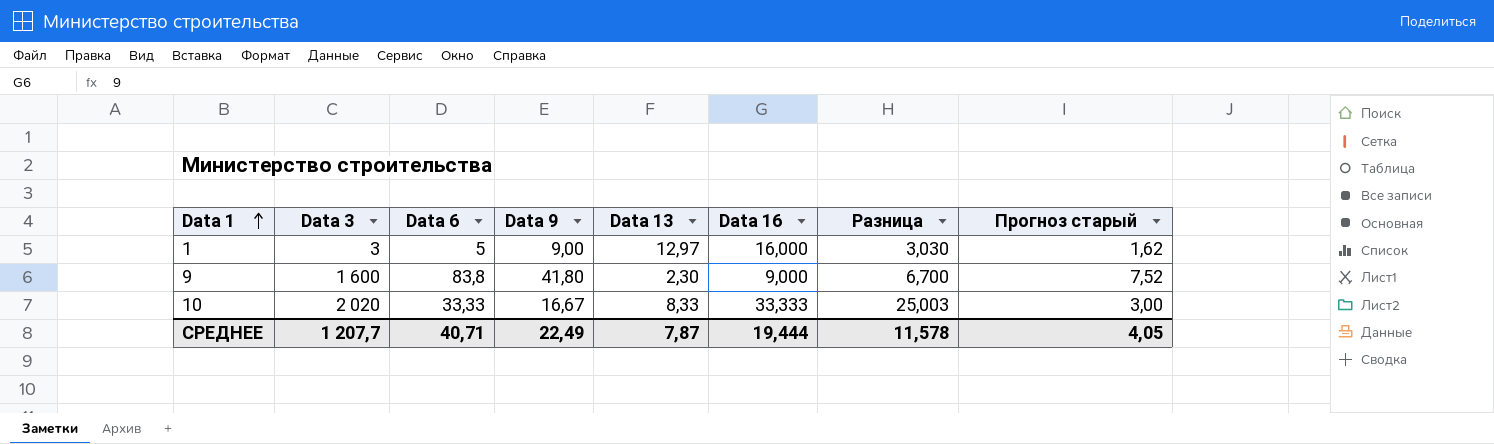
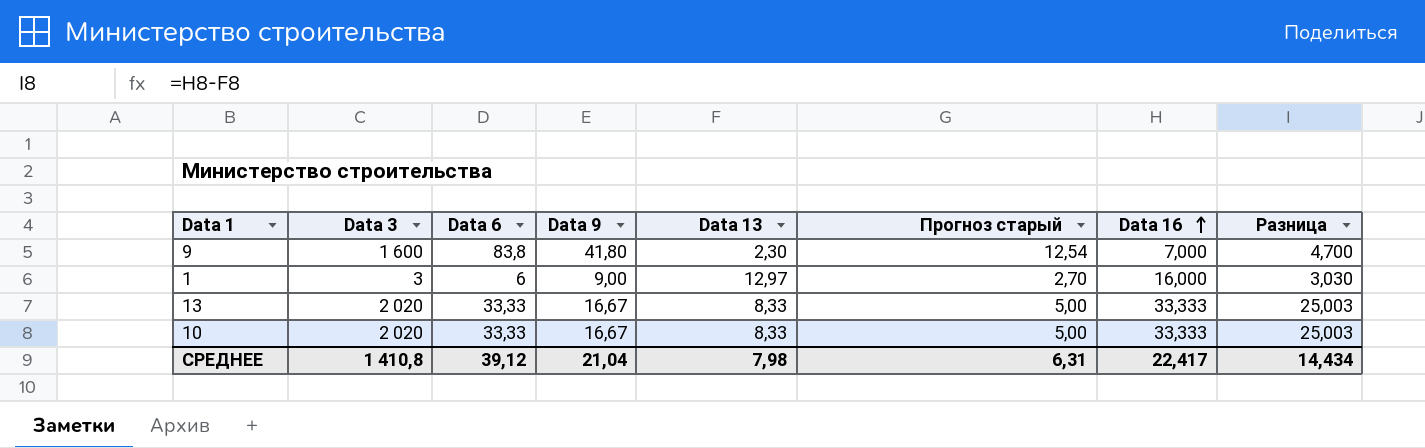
row order: Data 1 ascending -> Data 16 ascending
column Прогноз старый | formula: [Data 9] * 0,18 -> [Data 9] * 0,3
column Прогноз старый | position: 8 -> 6
9 | Data 16: 9,000 -> 7,000
9 | Разница: 6,700 -> 4,700
1 | Data 6: 5 -> 6
row 13: none -> 2 020 | 33,33 | 16,67 | 8,33 | 5,00 | 33,333 | 25,003
СРЕДНЕЕ | Data 3: 1 207,7 -> 1 410,8
СРЕДНЕЕ | Data 6: 40,71 -> 39,12
СРЕДНЕЕ | Data 9: 22,49 -> 21,04
СРЕДНЕЕ | Data 13: 7,87 -> 7,98
СРЕДНЕЕ | Прогноз старый: 4,05 -> 6,31
СРЕДНЕЕ | Data 16: 19,444 -> 22,417
СРЕДНЕЕ | Разница: 11,578 -> 14,434

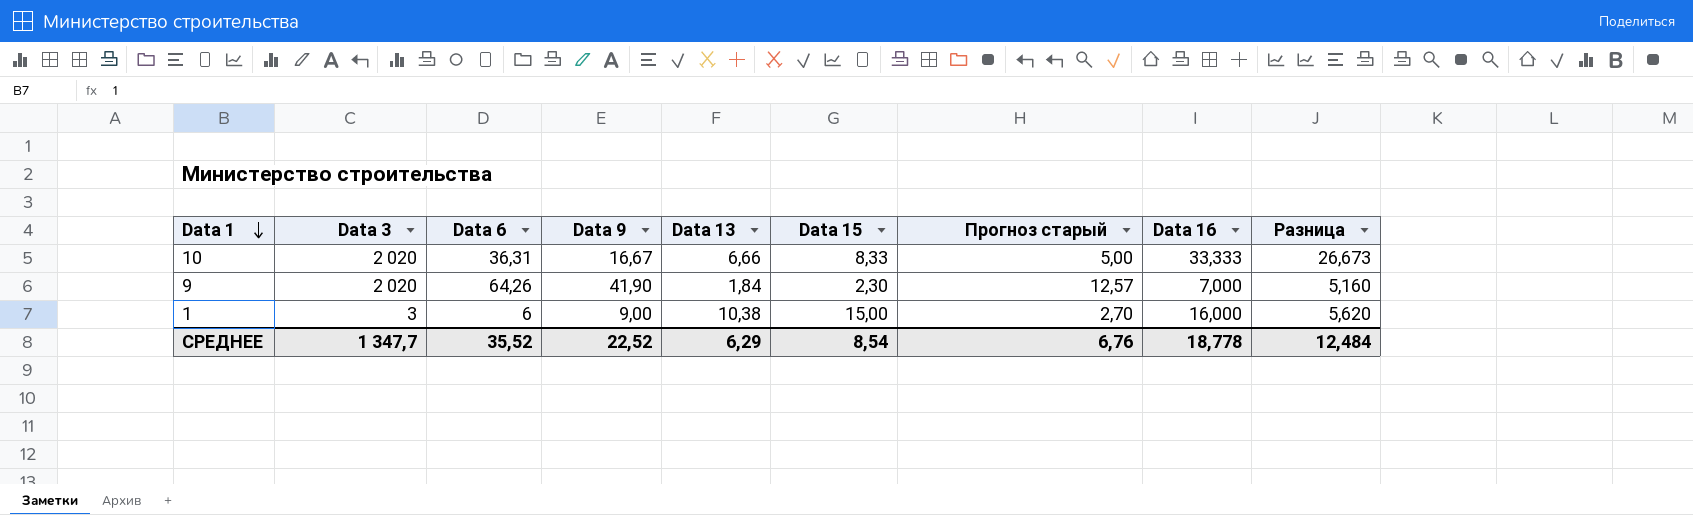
row order: Data 16 ascending -> Data 1 descending
column Data 15 | position: none -> 6
row 13: 2 020 | 33,33 | 16,67 | 8,33 | 5,00 | 33,333 | 25,003 -> none
10 | Data 6: 33,33 -> 36,31
10 | Data 13: 8,33 -> 6,66
10 | Разница: 25,003 -> 26,673
9 | Data 3: 1 600 -> 2 020
9 | Data 6: 83,8 -> 64,26
9 | Data 9: 41,80 -> 41,90
9 | Data 13: 2,30 -> 1,84
9 | Прогноз старый: 12,54 -> 12,57
9 | Разница: 4,700 -> 5,160
1 | Data 13: 12,97 -> 10,38
1 | Разница: 3,030 -> 5,620
СРЕДНЕЕ | Data 3: 1 410,8 -> 1 347,7
СРЕДНЕЕ | Data 6: 39,12 -> 35,52
СРЕДНЕЕ | Data 9: 21,04 -> 22,52
СРЕДНЕЕ | Data 13: 7,98 -> 6,29
СРЕДНЕЕ | Прогноз старый: 6,31 -> 6,76
СРЕДНЕЕ | Data 16: 22,417 -> 18,778
СРЕДНЕЕ | Разница: 14,434 -> 12,484

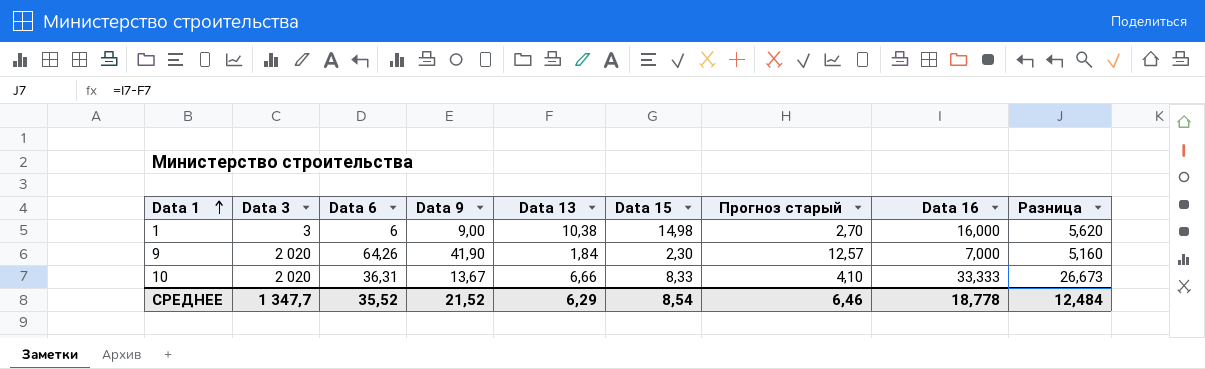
row order: Data 1 descending -> Data 1 ascending
1 | Data 15: 15,00 -> 14,98
10 | Data 9: 16,67 -> 13,67
10 | Прогноз старый: 5,00 -> 4,10
СРЕДНЕЕ | Data 9: 22,52 -> 21,52
СРЕДНЕЕ | Прогноз старый: 6,76 -> 6,46

